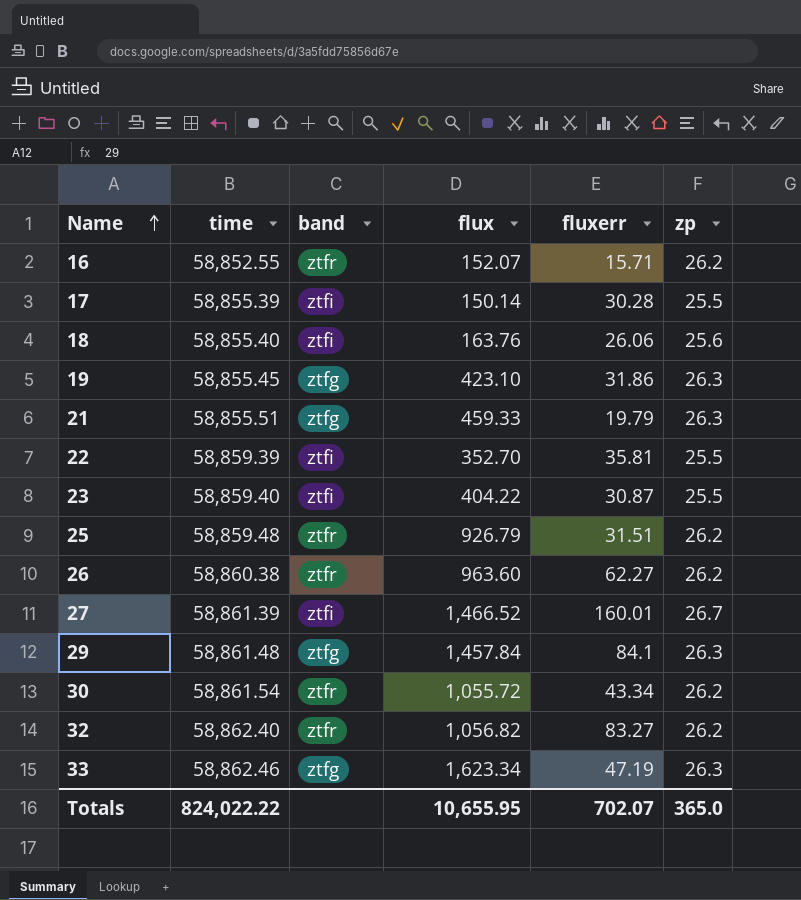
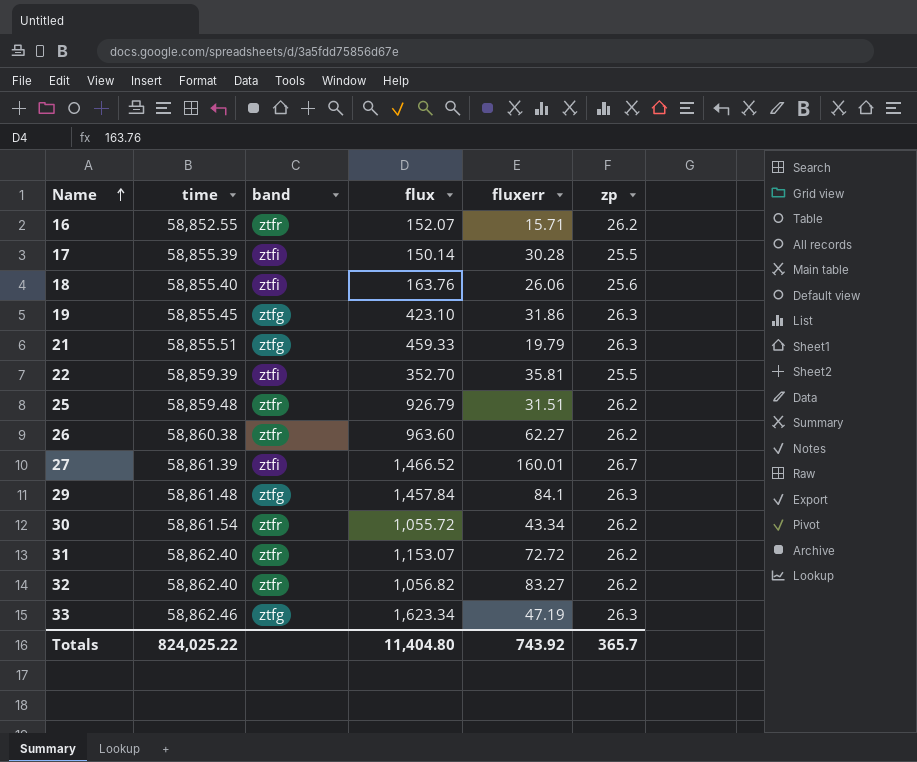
row 23: 58,859.40 | ztfi | 404.22 | 30.87 | 25.5 -> none
row 31: none -> 58,862.40 | ztfr | 1,153.07 | 72.72 | 26.2
Totals | time: 824,022.22 -> 824,025.22
Totals | flux: 10,655.95 -> 11,404.80
Totals | fluxerr: 702.07 -> 743.92
Totals | zp: 365.0 -> 365.7

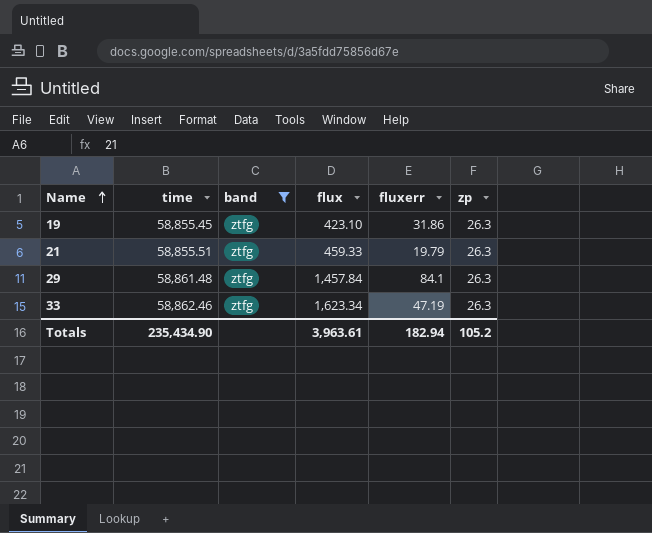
filter: none -> band = ztfg
Totals | time: 824,025.22 -> 235,434.90
Totals | flux: 11,404.80 -> 3,963.61
Totals | fluxerr: 743.92 -> 182.94
Totals | zp: 365.7 -> 105.2

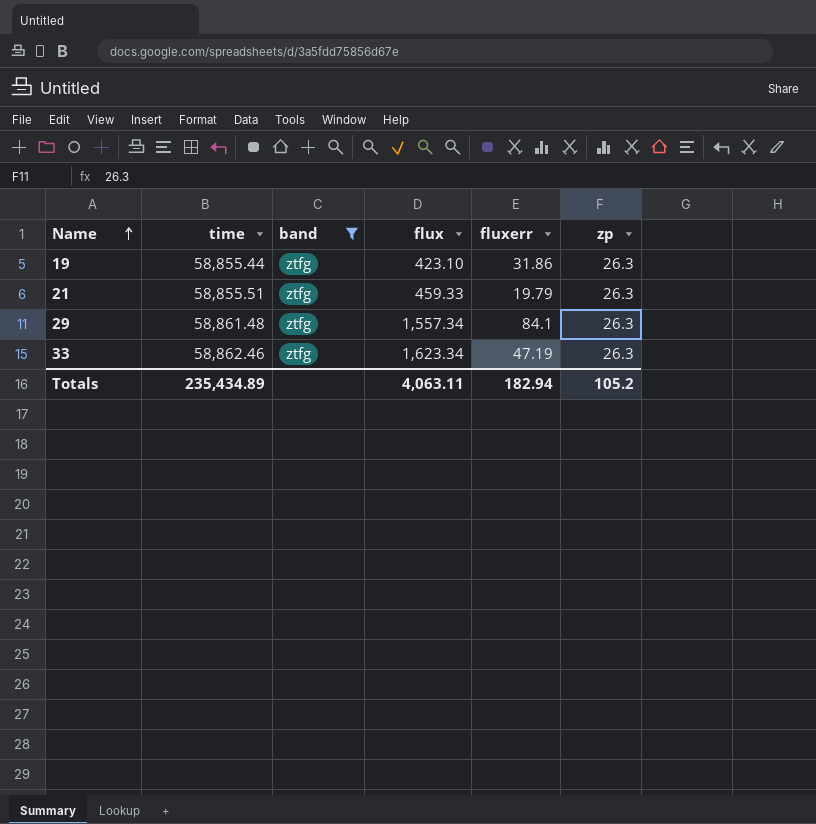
19 | time: 58,855.45 -> 58,855.44
29 | flux: 1,457.84 -> 1,557.34
Totals | time: 235,434.90 -> 235,434.89
Totals | flux: 3,963.61 -> 4,063.11

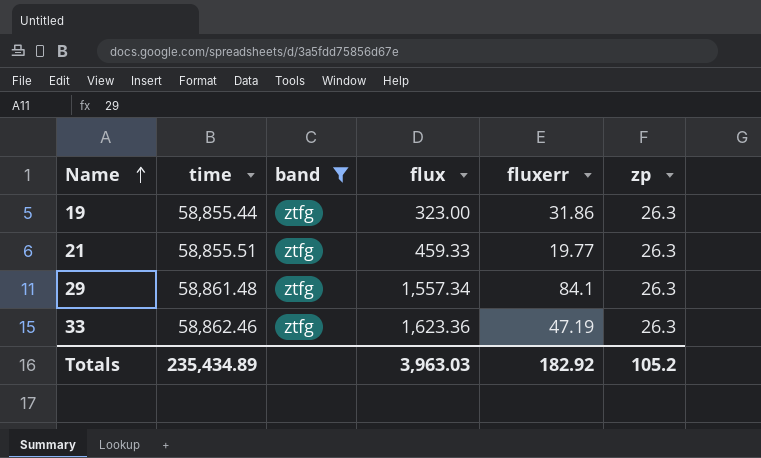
19 | flux: 423.10 -> 323.00
21 | fluxerr: 19.79 -> 19.77
33 | flux: 1,623.34 -> 1,623.36
Totals | flux: 4,063.11 -> 3,963.03
Totals | fluxerr: 182.94 -> 182.92

